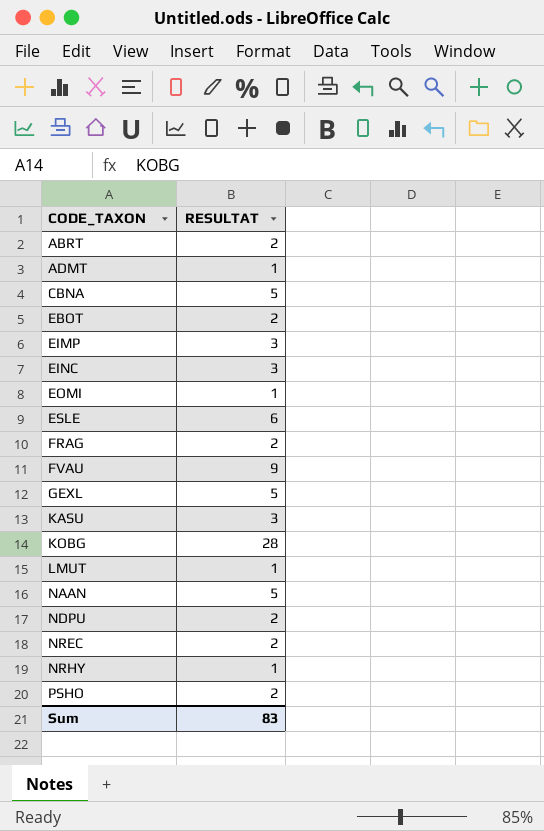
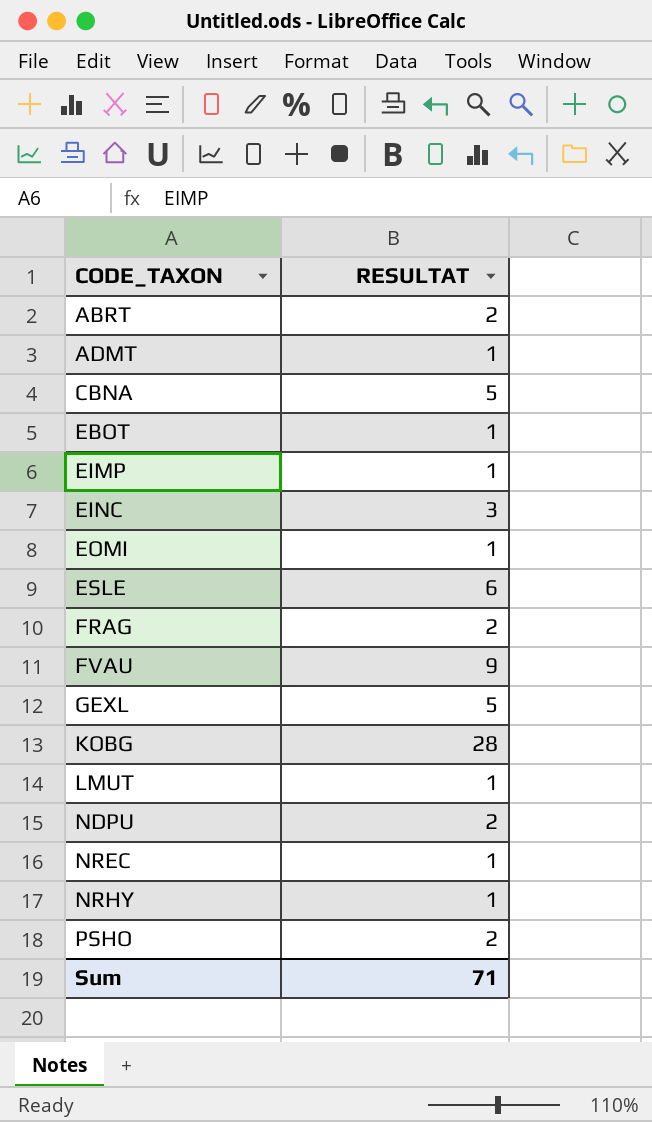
row KASU: 3 -> none
row NAAN: 5 -> none
EBOT | RESULTAT: 2 -> 1
EIMP | RESULTAT: 3 -> 1
NREC | RESULTAT: 2 -> 1
Sum | RESULTAT: 83 -> 71

